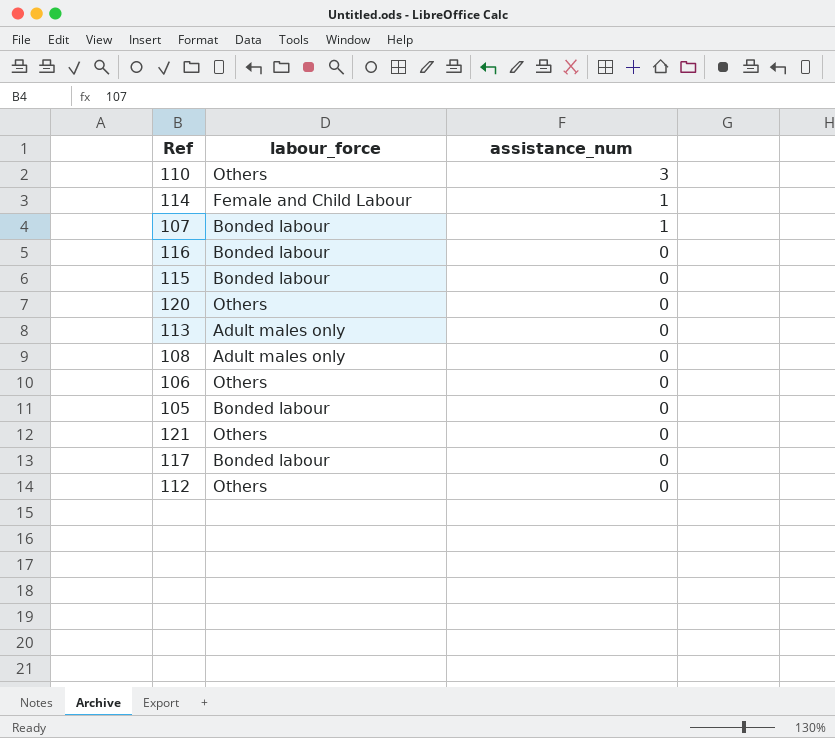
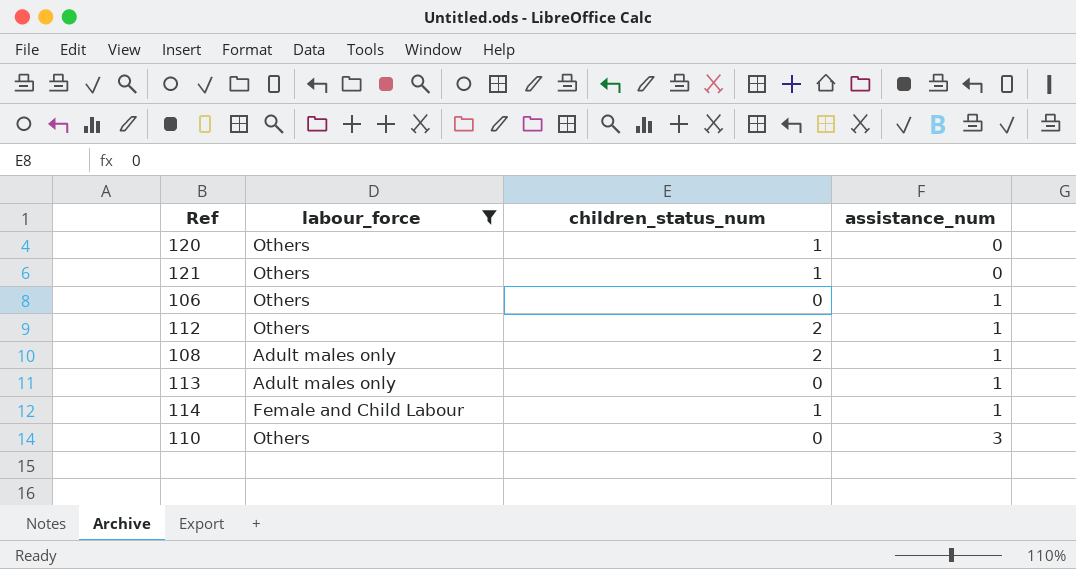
filter: none -> labour_force != Bonded labour
row order: assistance_num descending -> assistance_num ascending
column children_status_num | position: none -> 3
106 | assistance_num: 0 -> 1
112 | assistance_num: 0 -> 1
108 | assistance_num: 0 -> 1
113 | assistance_num: 0 -> 1

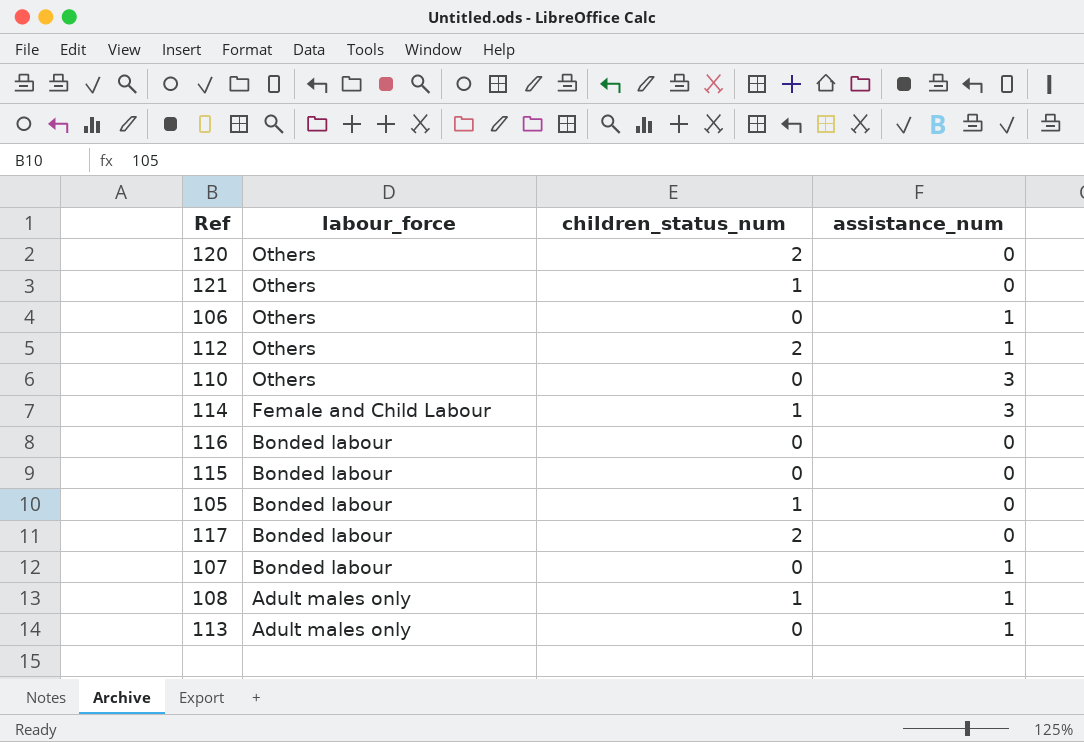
filter: labour_force != Bonded labour -> none
row order: assistance_num ascending -> labour_force descending
120 | children_status_num: 1 -> 2
114 | assistance_num: 1 -> 3
108 | children_status_num: 2 -> 1

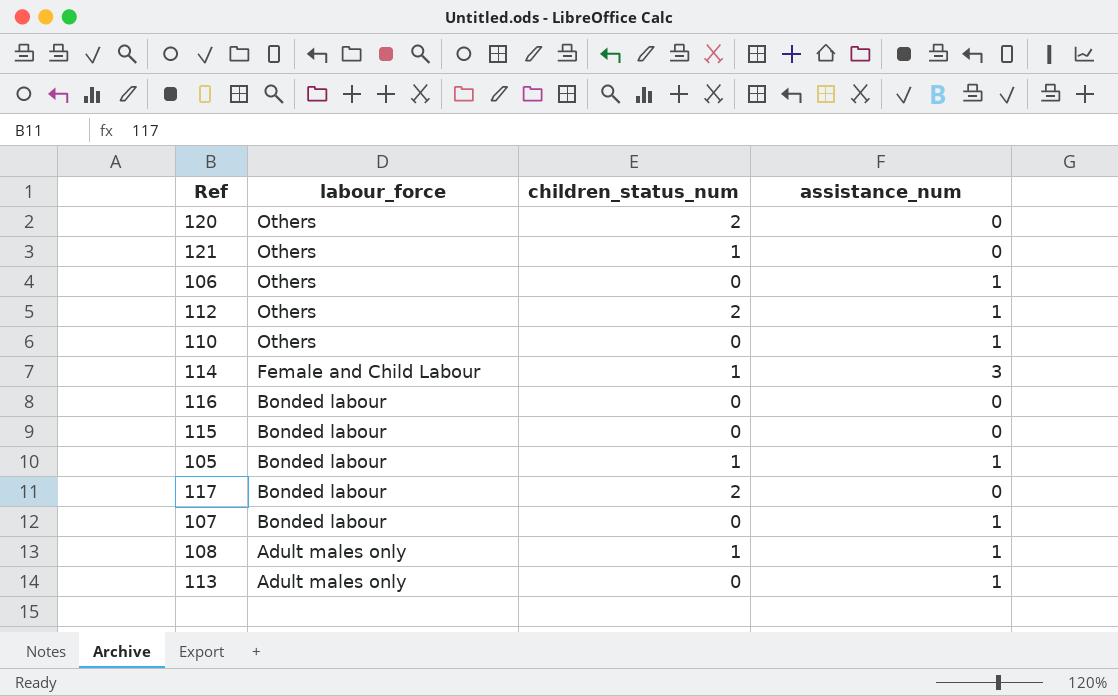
110 | assistance_num: 3 -> 1
105 | assistance_num: 0 -> 1

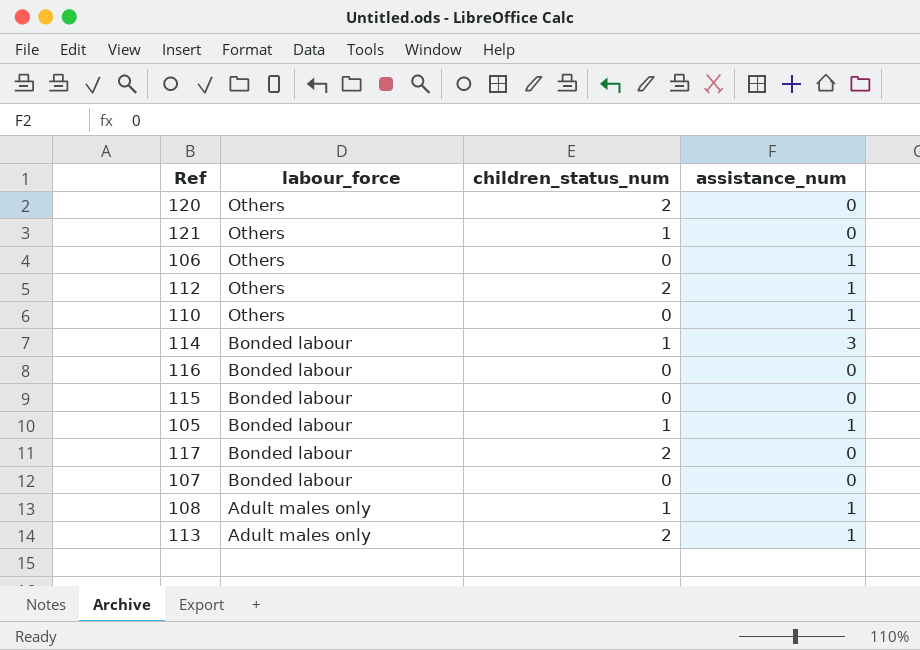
114 | labour_force: Female and Child Labour -> Bonded labour
107 | assistance_num: 1 -> 0
113 | children_status_num: 0 -> 2

